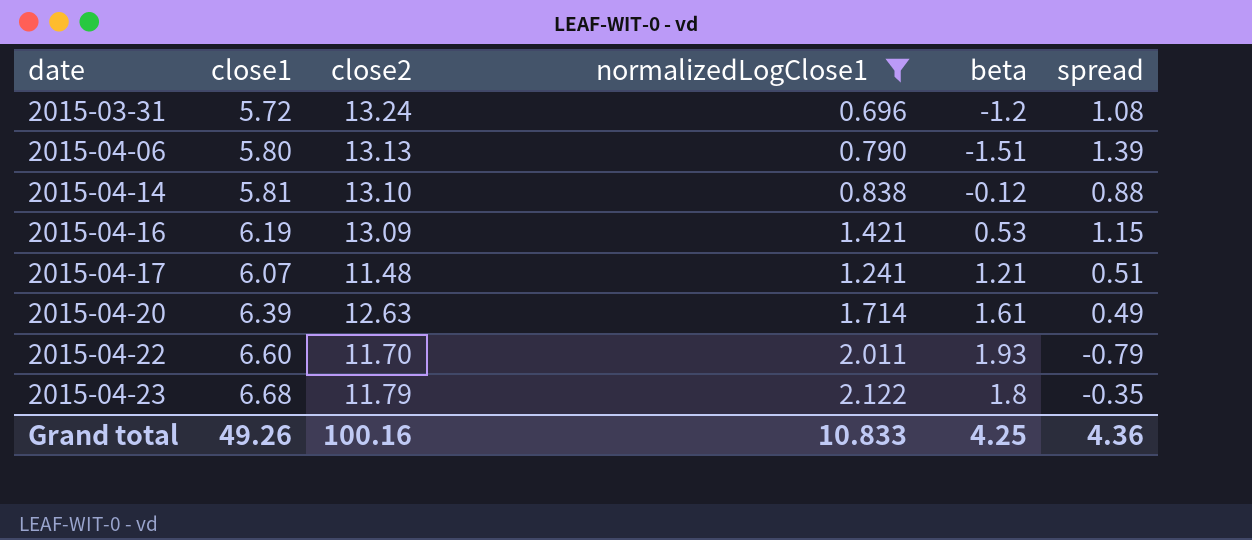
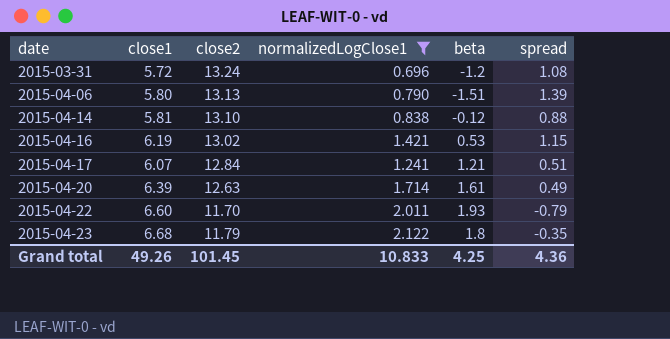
2015-04-16 | close2: 13.09 -> 13.02
2015-04-17 | close2: 11.48 -> 12.84
Grand total | close2: 100.16 -> 101.45

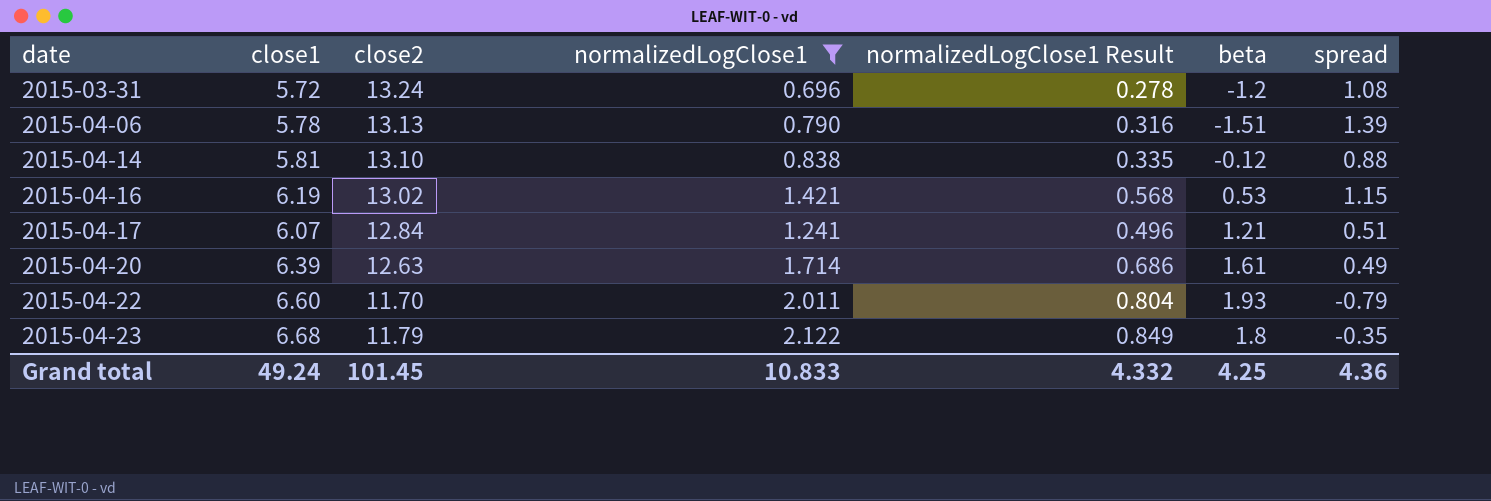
column normalizedLogClose1 Result | formula: none -> [normalizedLogClose1] * 0.4
2015-04-06 | close1: 5.80 -> 5.78
Grand total | close1: 49.26 -> 49.24

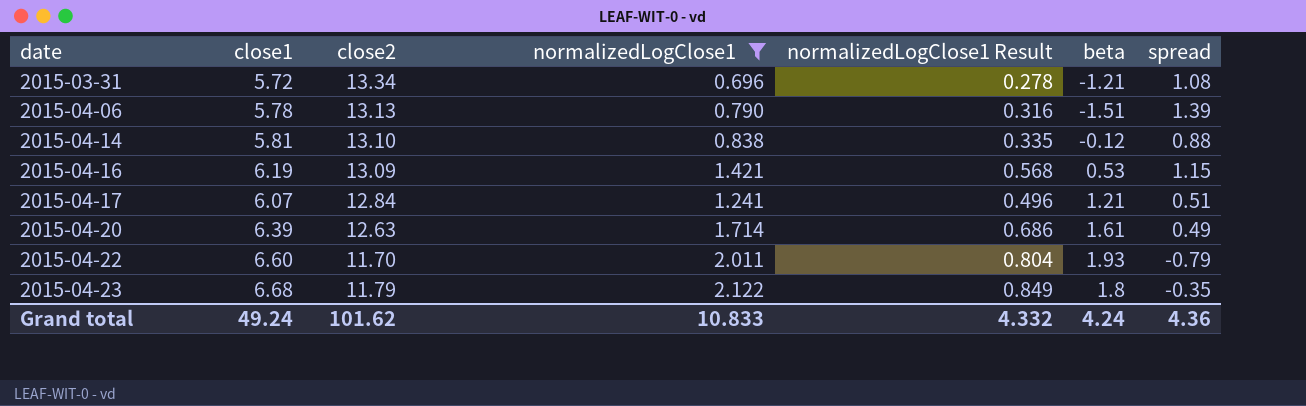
2015-03-31 | close2: 13.24 -> 13.34
2015-03-31 | beta: -1.2 -> -1.21
2015-04-16 | close2: 13.02 -> 13.09
Grand total | close2: 101.45 -> 101.62
Grand total | beta: 4.25 -> 4.24

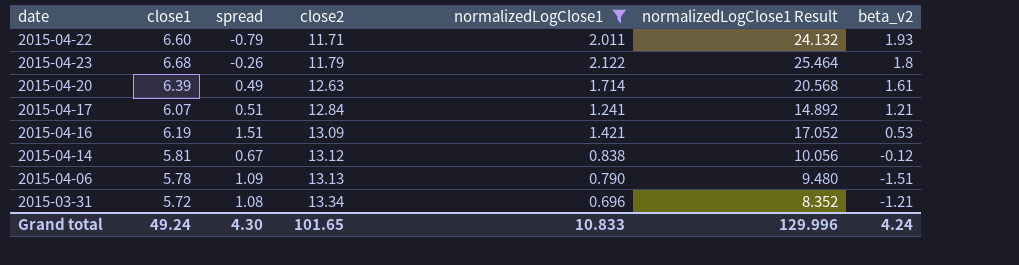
row order: date ascending -> close2 ascending
column spread | position: 7 -> 3
column normalizedLogClose1 Result | formula: [normalizedLogClose1] * 0.4 -> [normalizedLogClose1] * 12
column name: beta -> beta_v2
2015-04-22 | close2: 11.70 -> 11.71
2015-04-23 | spread: -0.35 -> -0.26
2015-04-16 | spread: 1.15 -> 1.51
2015-04-14 | spread: 0.88 -> 0.67
2015-04-14 | close2: 13.10 -> 13.12
2015-04-06 | spread: 1.39 -> 1.09
Grand total | spread: 4.36 -> 4.30
Grand total | close2: 101.62 -> 101.65
Grand total | normalizedLogClose1 Result: 4.332 -> 129.996

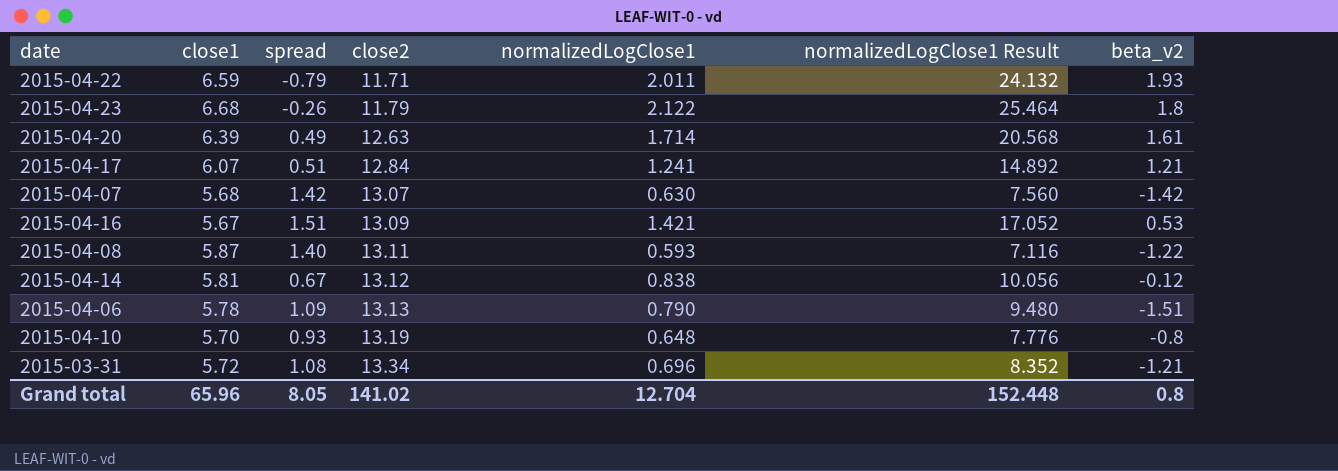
filter: normalizedLogClose1 >= 0.696 -> none
2015-04-22 | close1: 6.60 -> 6.59
2015-04-16 | close1: 6.19 -> 5.67
Grand total | close1: 49.24 -> 65.96
Grand total | spread: 4.30 -> 8.05
Grand total | close2: 101.65 -> 141.02
Grand total | normalizedLogClose1: 10.833 -> 12.704
Grand total | normalizedLogClose1 Result: 129.996 -> 152.448
Grand total | beta_v2: 4.24 -> 0.8

